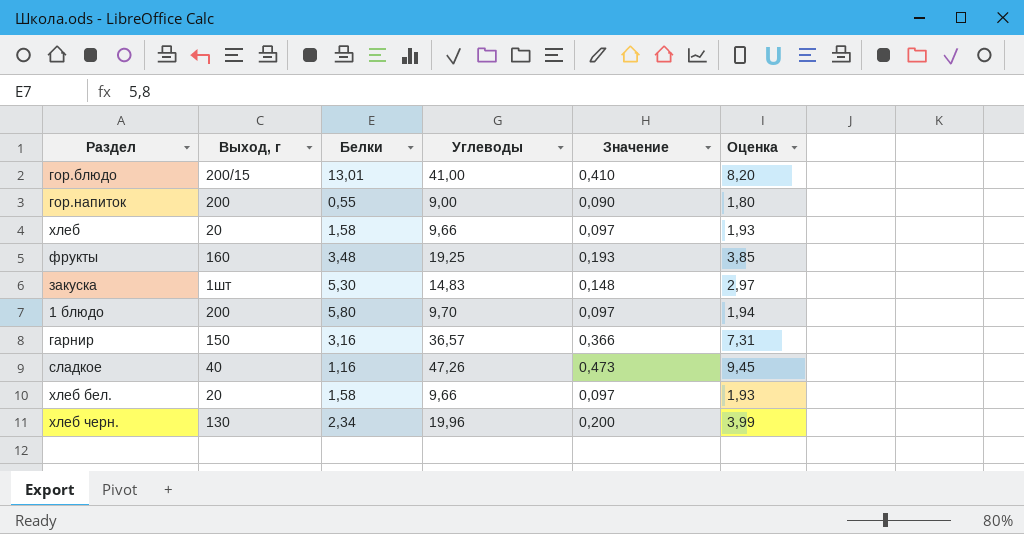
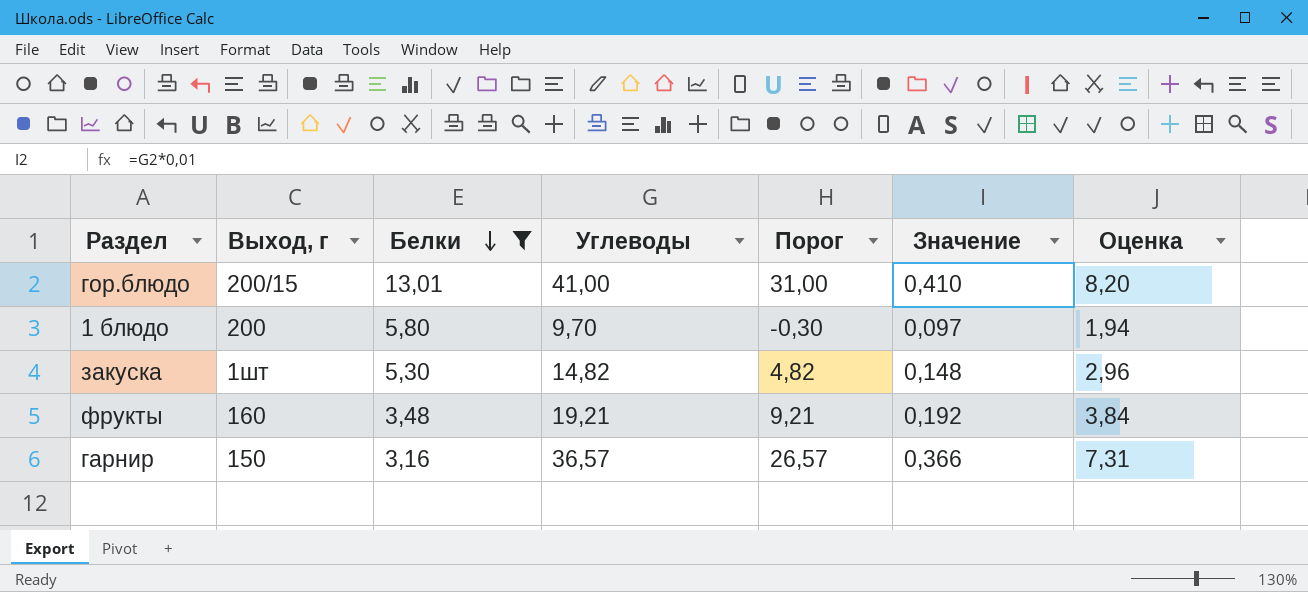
filter: none -> Белки >= 3,16
row order: none -> Белки descending
column Порог | formula: none -> [Углеводы] - 10
закуска | Углеводы: 14,83 -> 14,82
закуска | Оценка: 2,97 -> 2,96
фрукты | Углеводы: 19,25 -> 19,21
фрукты | Значение: 0,193 -> 0,192
фрукты | Оценка: 3,85 -> 3,84

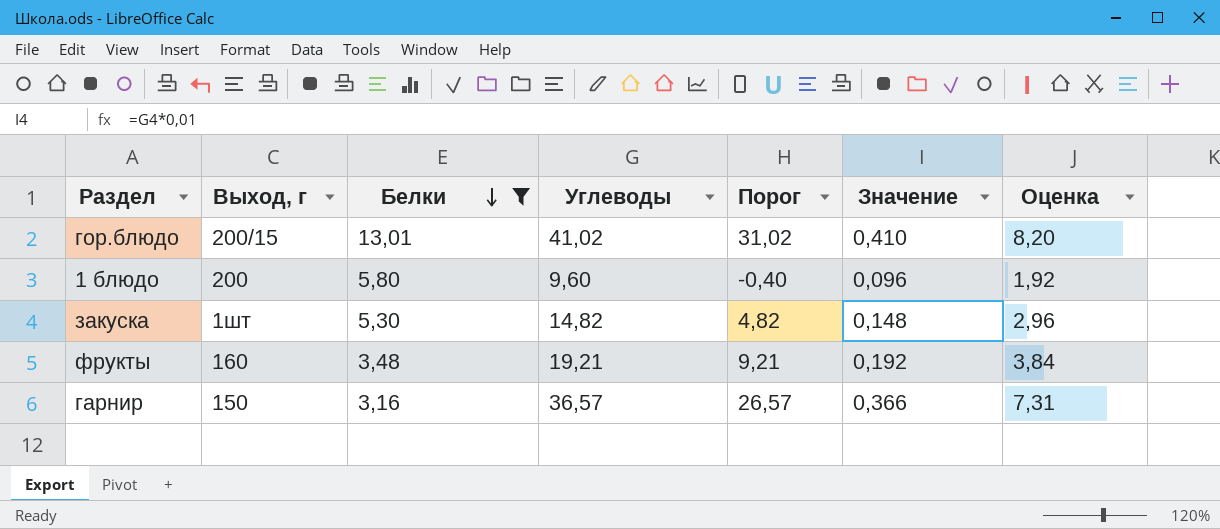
гор.блюдо | Углеводы: 41,00 -> 41,02
гор.блюдо | Порог: 31,00 -> 31,02
1 блюдо | Углеводы: 9,70 -> 9,60
1 блюдо | Порог: -0,30 -> -0,40
1 блюдо | Значение: 0,097 -> 0,096
1 блюдо | Оценка: 1,94 -> 1,92

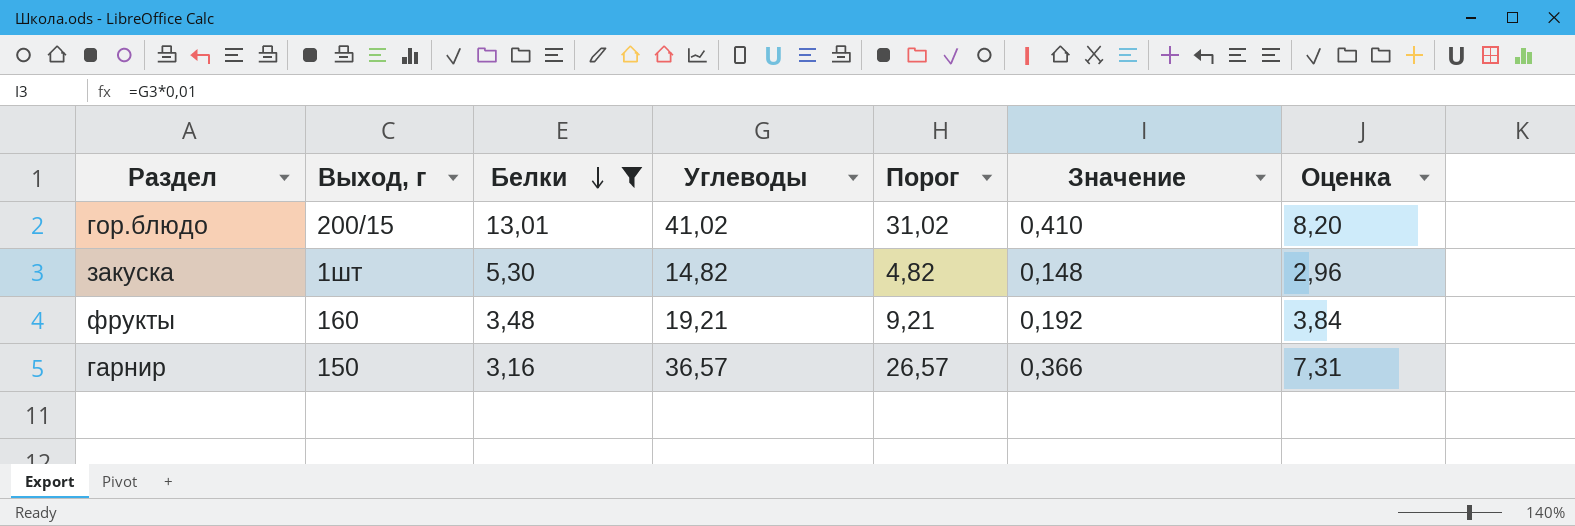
row 1 блюдо: 200 | 5,80 | 9,60 | -0,40 | 0,096 | 1,92 -> none

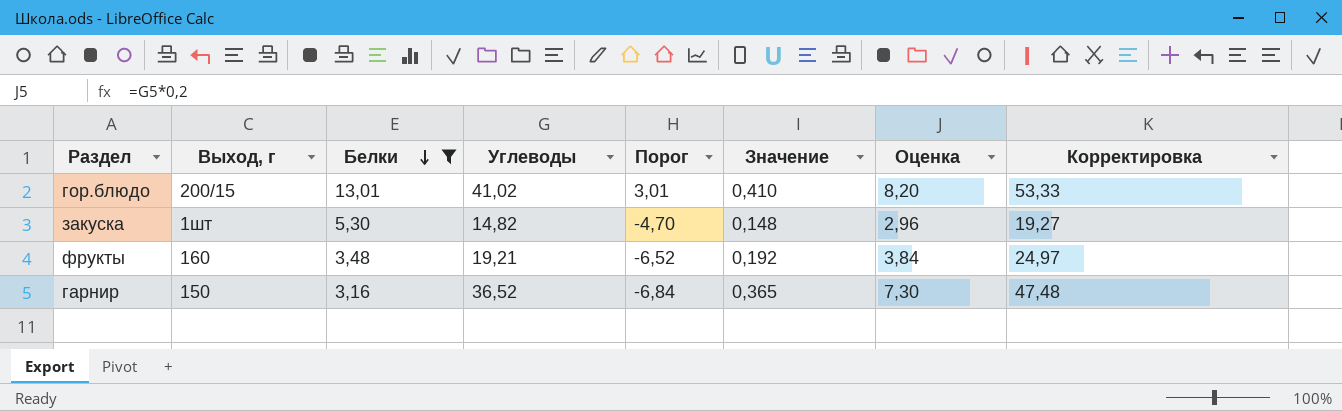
column Порог | formula: [Углеводы] - 10 -> [Белки] - 10
column Корректировка | formula: none -> [Углеводы] * 1,3
гарнир | Углеводы: 36,57 -> 36,52
гарнир | Значение: 0,366 -> 0,365
гарнир | Оценка: 7,31 -> 7,30

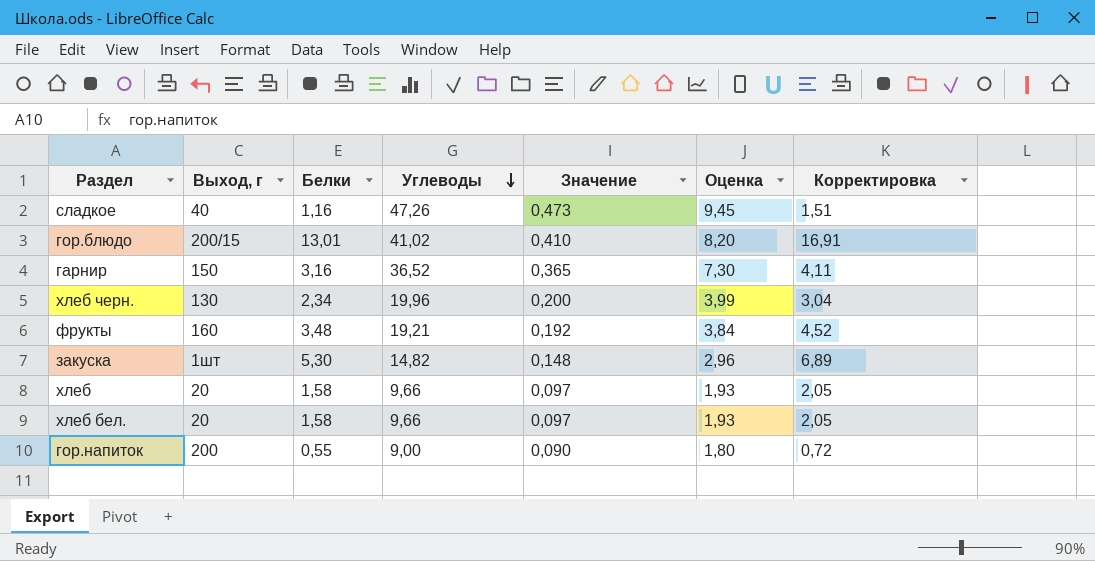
filter: Белки >= 3,16 -> none
row order: Белки descending -> Углеводы descending
column Порог | formula: [Белки] - 10 -> none
column Корректировка | formula: [Углеводы] * 1,3 -> [Белки] * 1,3

